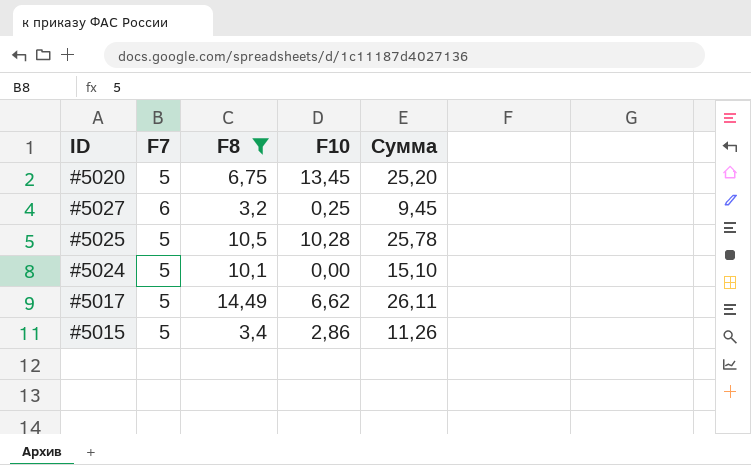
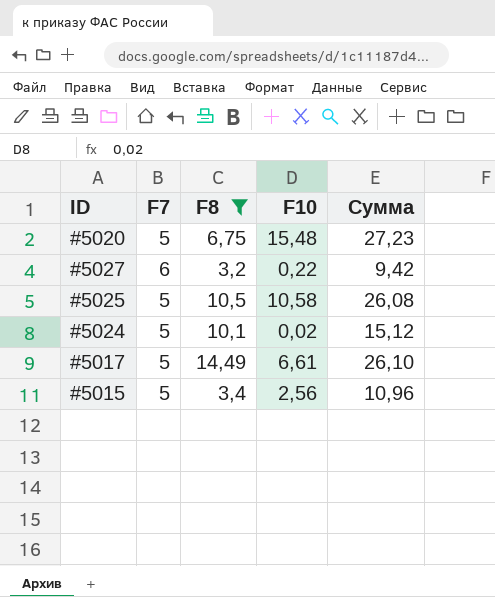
#5020 | F10: 13,45 -> 15,48
#5020 | Сумма: 25,20 -> 27,23
#5027 | F10: 0,25 -> 0,22
#5027 | Сумма: 9,45 -> 9,42
#5025 | F10: 10,28 -> 10,58
#5025 | Сумма: 25,78 -> 26,08
#5024 | F10: 0,00 -> 0,02
#5024 | Сумма: 15,10 -> 15,12
#5017 | F10: 6,62 -> 6,61
#5017 | Сумма: 26,11 -> 26,10
#5015 | F10: 2,86 -> 2,56
#5015 | Сумма: 11,26 -> 10,96

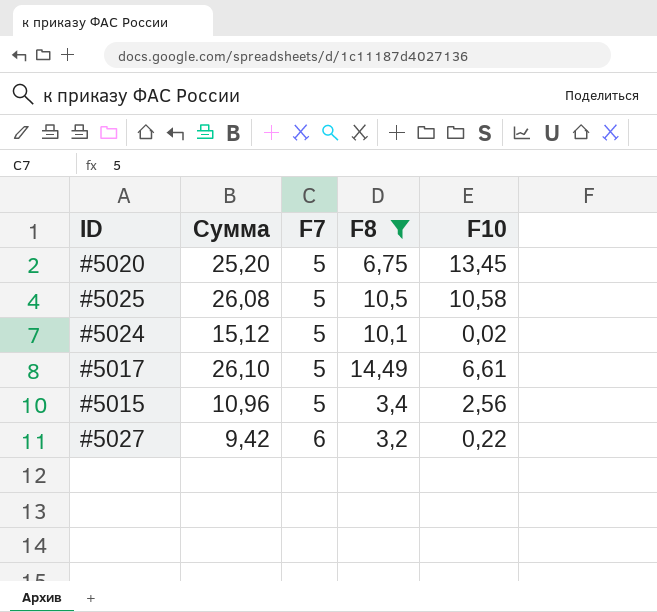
row order: none -> F7 ascending
column Сумма | position: 5 -> 2
#5020 | Сумма: 27,23 -> 25,20
#5020 | F10: 15,48 -> 13,45

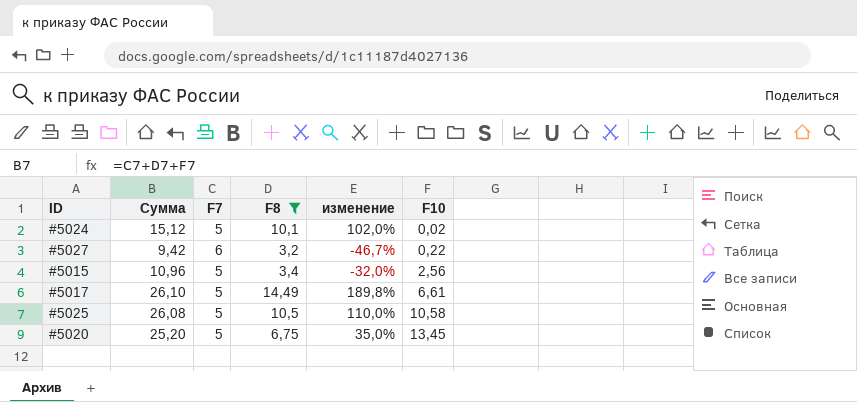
row order: F7 ascending -> F10 ascending
column изменение | formula: none -> ([F8] - [F7]) / [F7]

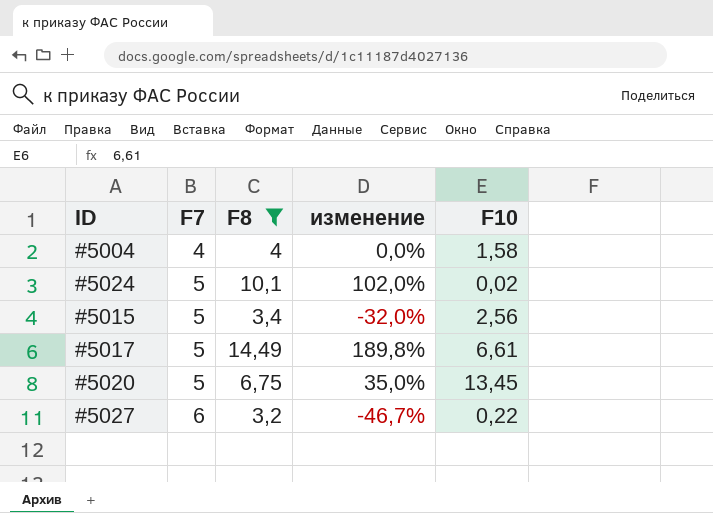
row order: F10 ascending -> F7 ascending
column Сумма | formula: [F7] + [F8] + [F10] -> none
row #5025: 26,08 | 5 | 10,5 | 110,0% | 10,58 -> none
row #5004: none -> 4 | 4 | 0,0% | 1,58

